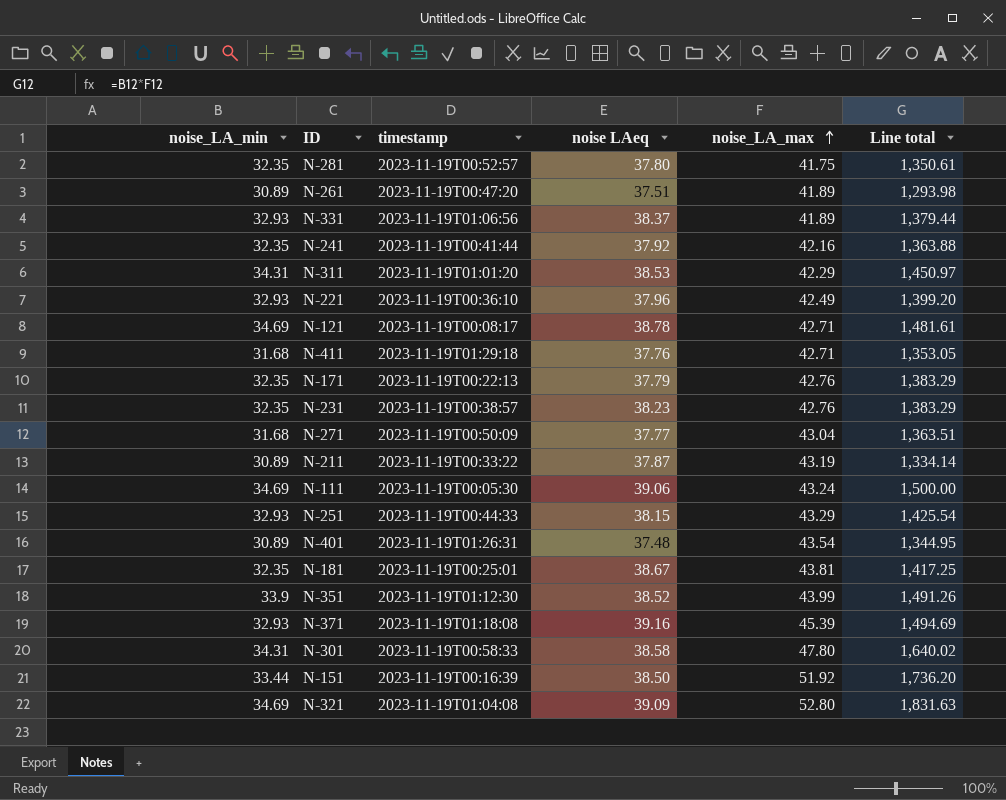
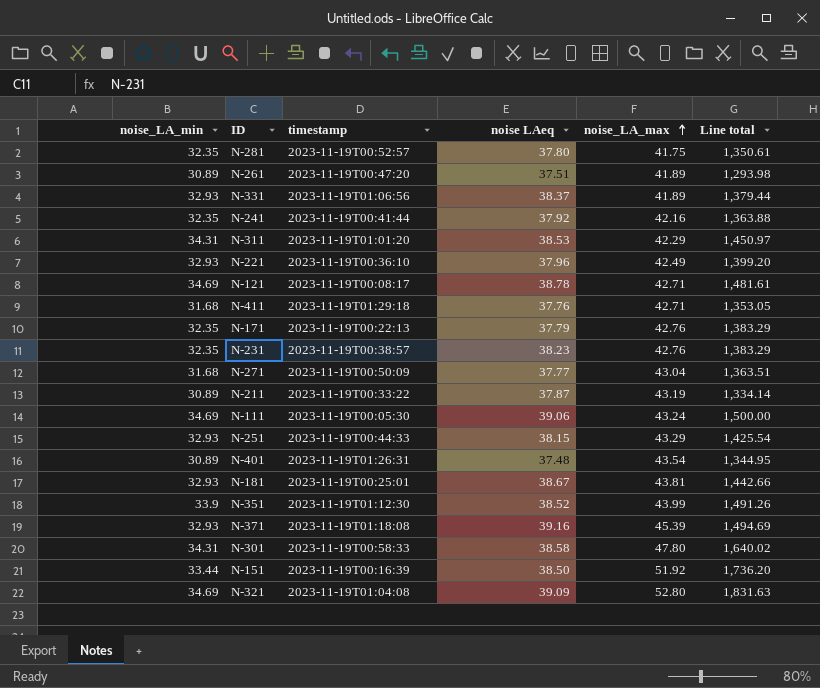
N-181 | noise_LA_min: 32.35 -> 32.93
N-181 | Line total: 1,417.25 -> 1,442.66

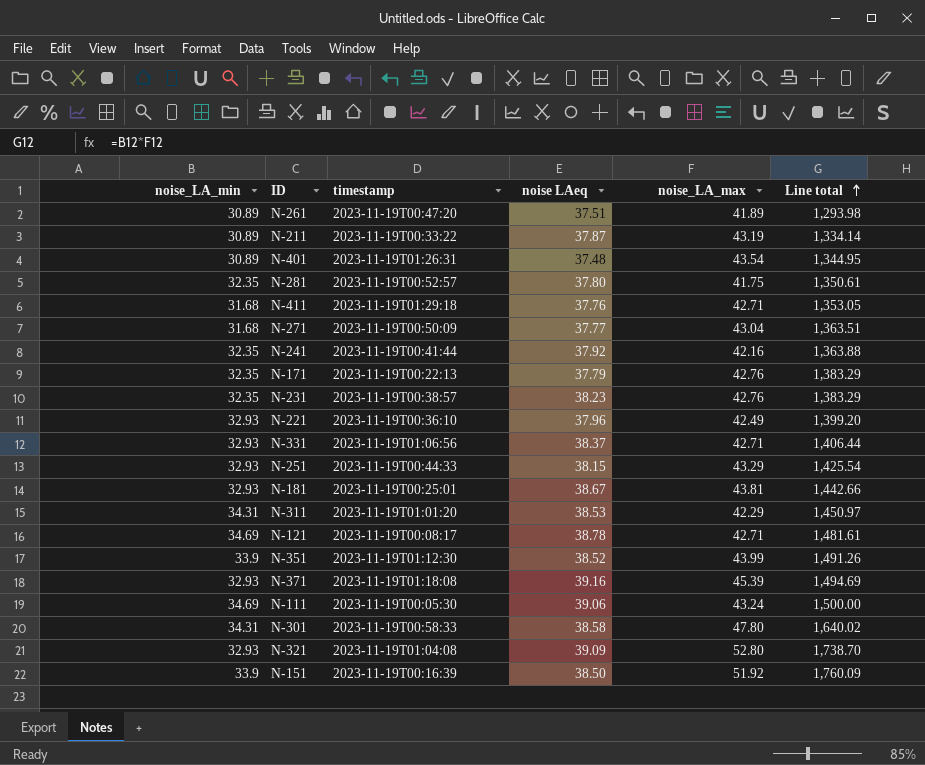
row order: noise_LA_max ascending -> Line total ascending
N-331 | noise_LA_max: 41.89 -> 42.71
N-331 | Line total: 1,379.44 -> 1,406.44
N-321 | noise_LA_min: 34.69 -> 32.93
N-321 | Line total: 1,831.63 -> 1,738.70
N-151 | noise_LA_min: 33.44 -> 33.9
N-151 | Line total: 1,736.20 -> 1,760.09

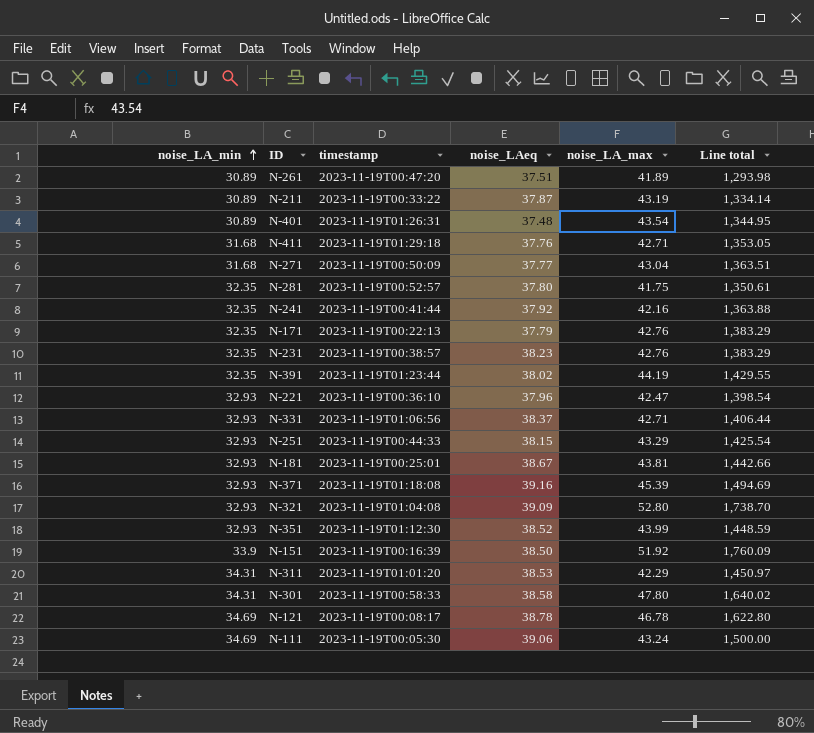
row order: Line total ascending -> noise_LA_min ascending
column name: noise LAeq -> noise_LAeq
row N-391: none -> 32.35 | 2023-11-19T01:23:44 | 38.02 | 44.19 | 1,429.55
N-221 | noise_LA_max: 42.49 -> 42.47
N-221 | Line total: 1,399.20 -> 1,398.54
N-351 | noise_LA_min: 33.9 -> 32.93
N-351 | Line total: 1,491.26 -> 1,448.59
N-121 | noise_LA_max: 42.71 -> 46.78
N-121 | Line total: 1,481.61 -> 1,622.80

